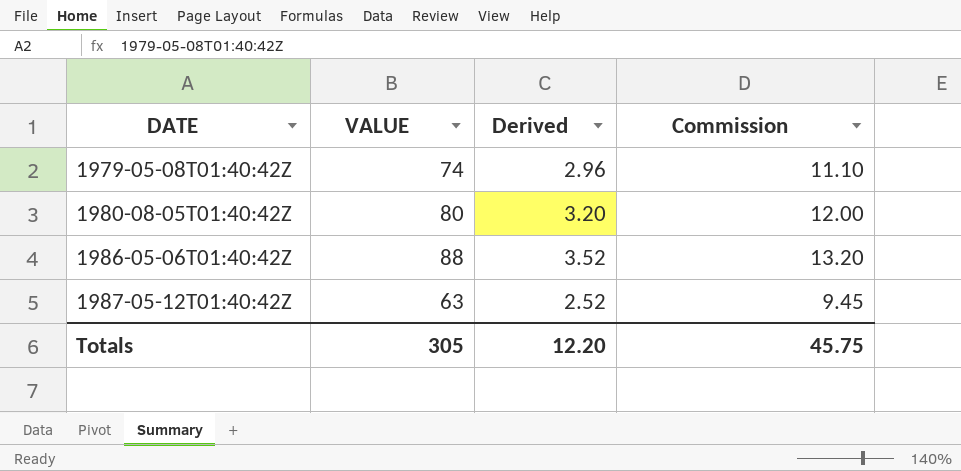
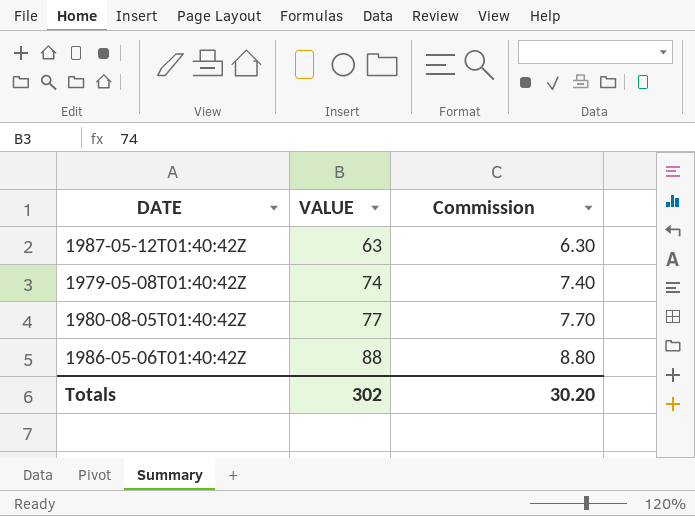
row order: DATE ascending -> VALUE ascending
column Derived | formula: [VALUE] * 0.04 -> none
column Commission | formula: [VALUE] * 0.15 -> [VALUE] * 0.1
1980-08-05T01:40:42Z | VALUE: 80 -> 77
Totals | VALUE: 305 -> 302
Totals | Commission: 45.75 -> 30.20

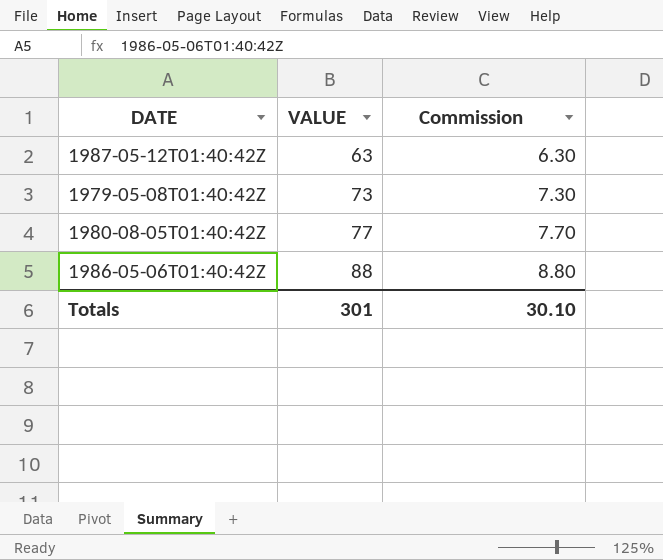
1979-05-08T01:40:42Z | VALUE: 74 -> 73
1979-05-08T01:40:42Z | Commission: 7.40 -> 7.30
Totals | VALUE: 302 -> 301
Totals | Commission: 30.20 -> 30.10

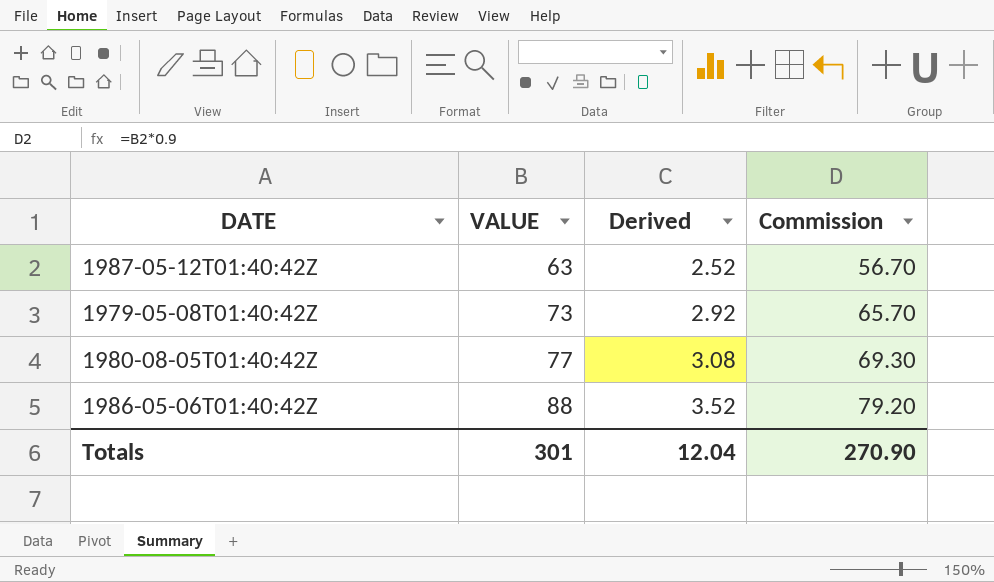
column Derived | formula: none -> [VALUE] * 0.04
column Commission | formula: [VALUE] * 0.1 -> [VALUE] * 0.9
Totals | Commission: 30.10 -> 270.90

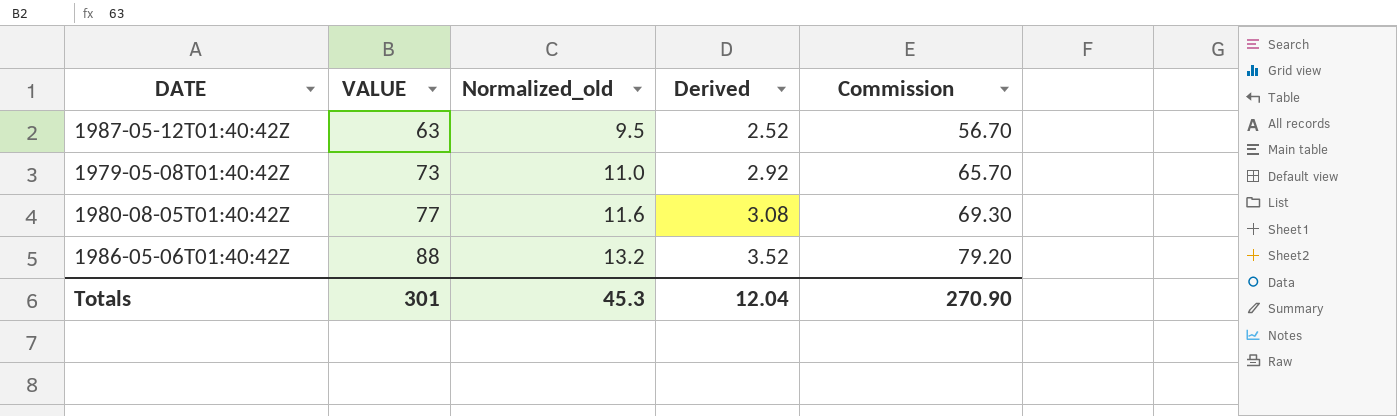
column Normalized_old | formula: none -> [VALUE] * 0.15

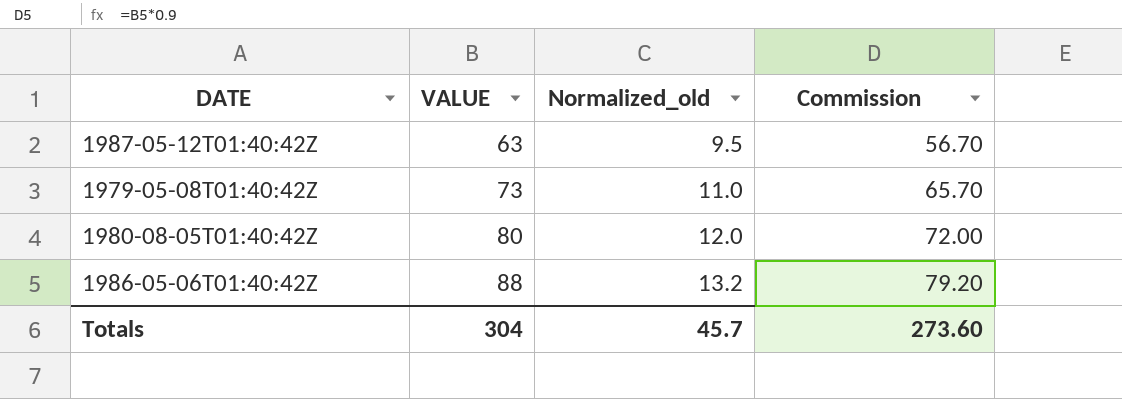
column Derived | formula: [VALUE] * 0.04 -> none
1980-08-05T01:40:42Z | VALUE: 77 -> 80
1980-08-05T01:40:42Z | Normalized_old: 11.6 -> 12.0
1980-08-05T01:40:42Z | Commission: 69.30 -> 72.00
Totals | VALUE: 301 -> 304
Totals | Normalized_old: 45.3 -> 45.7
Totals | Commission: 270.90 -> 273.60

